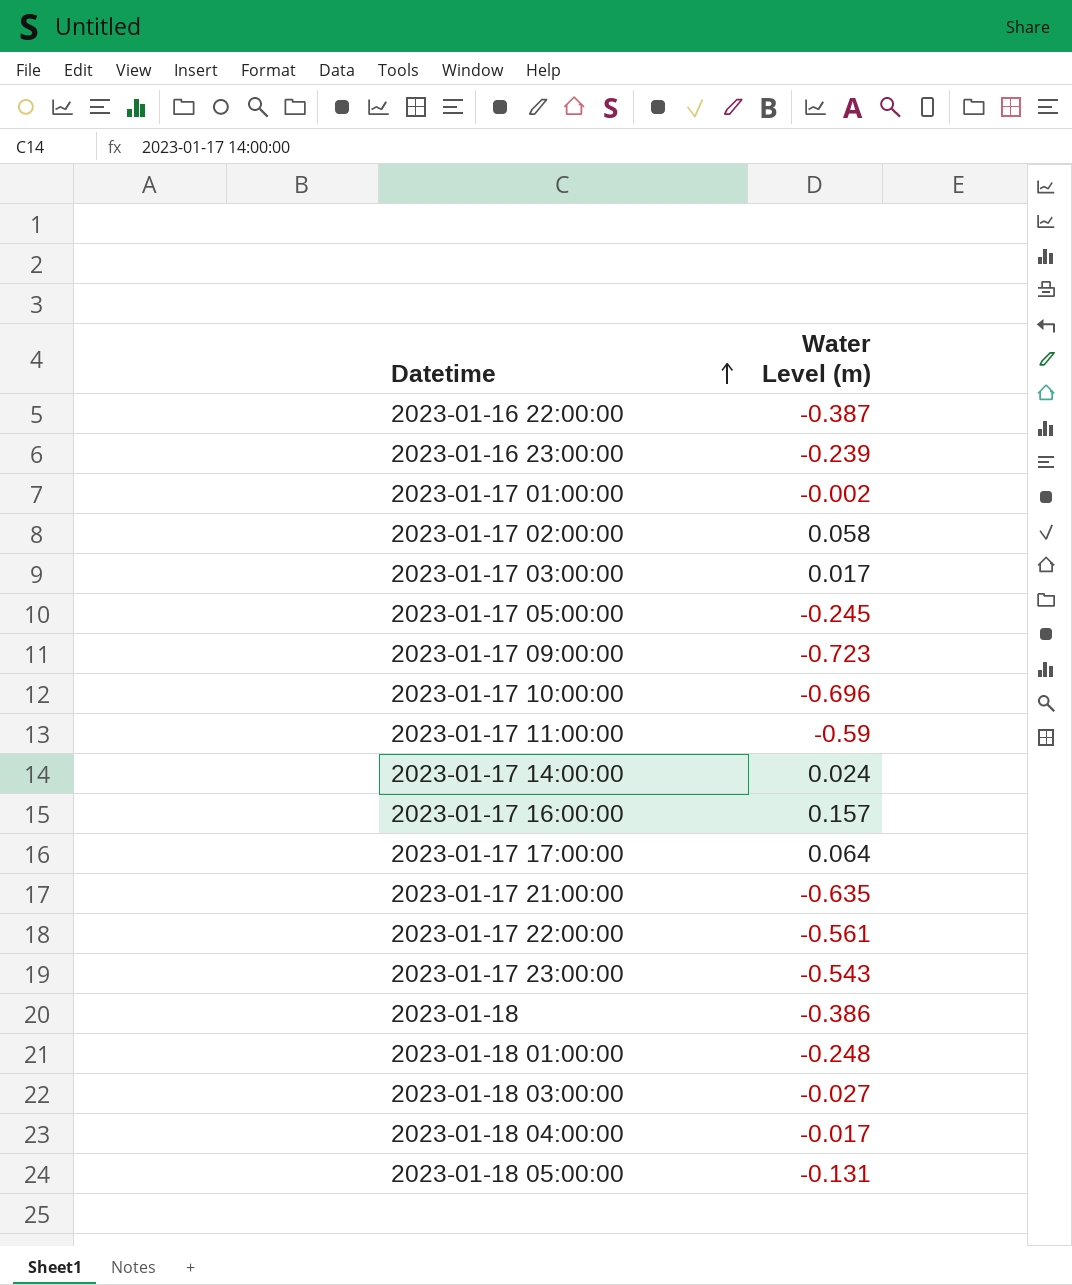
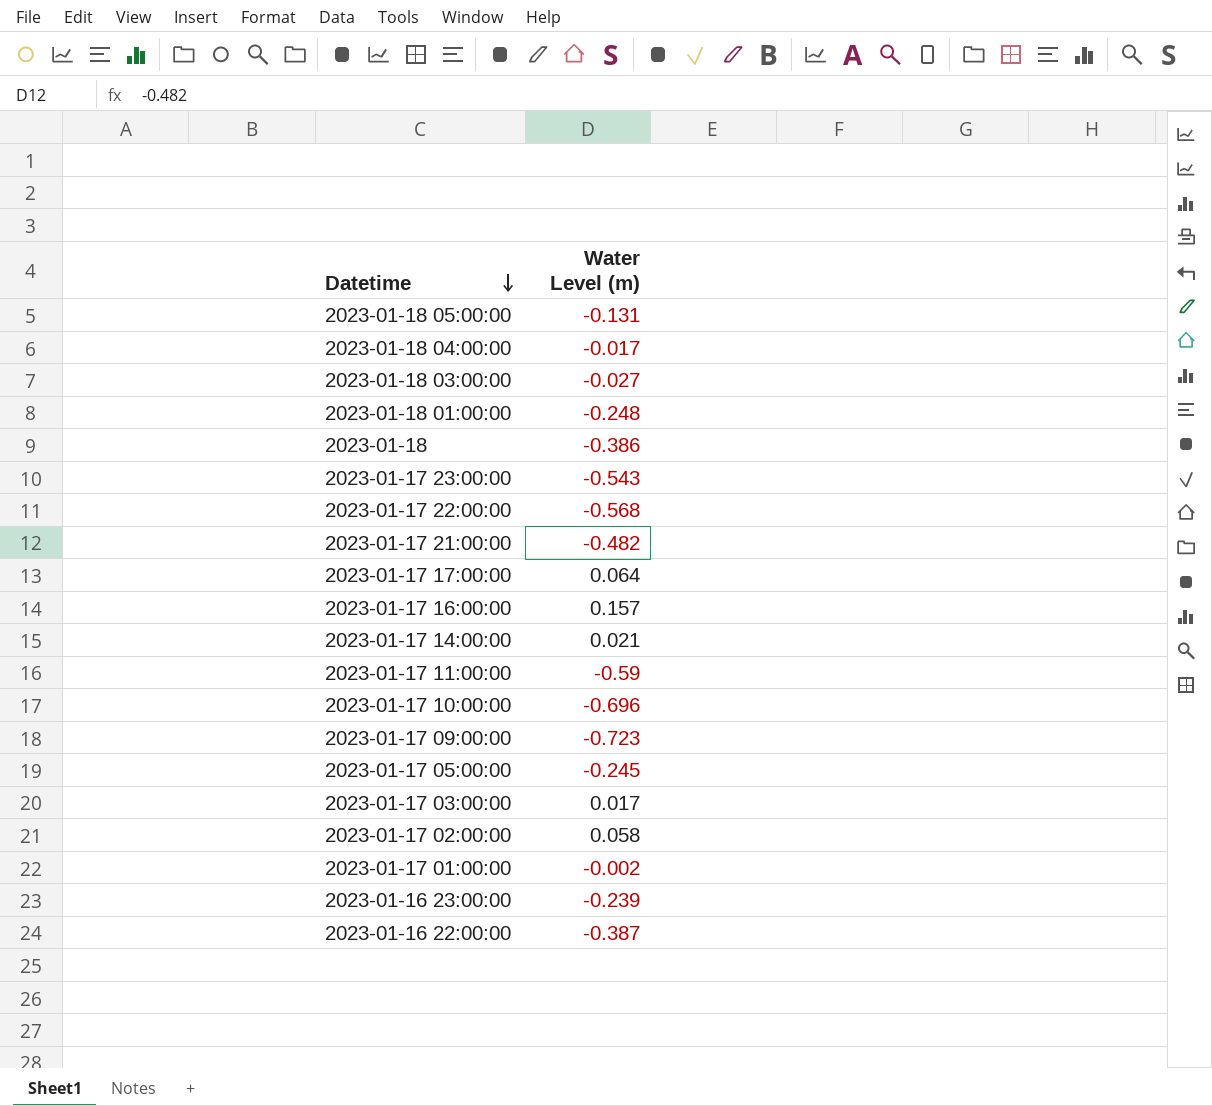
row order: Datetime ascending -> Datetime descending
2023-01-17 22:00:00 | Water Level (m): -0.561 -> -0.568
2023-01-17 21:00:00 | Water Level (m): -0.635 -> -0.482
2023-01-17 14:00:00 | Water Level (m): 0.024 -> 0.021

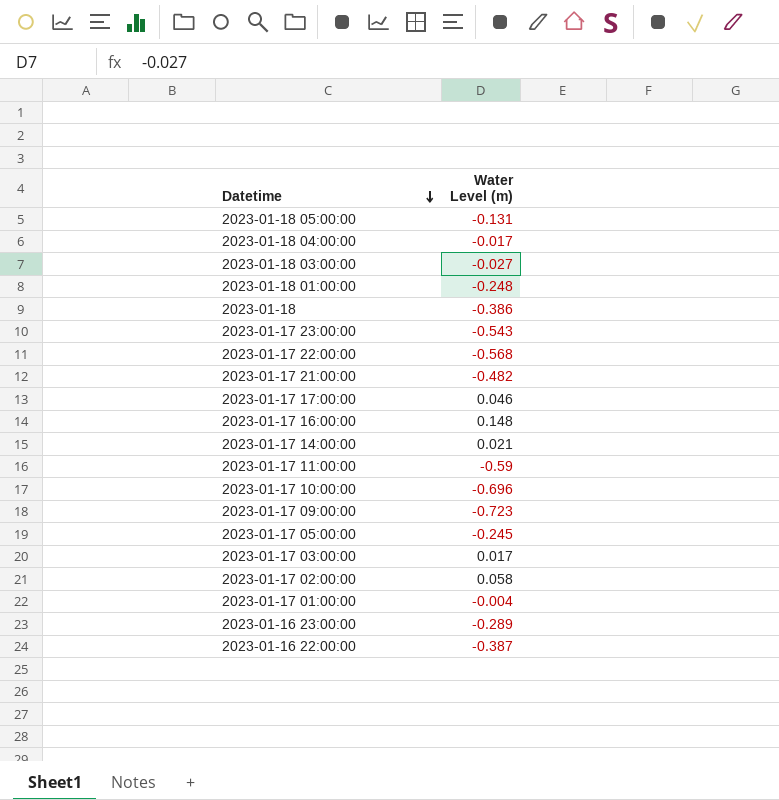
2023-01-17 17:00:00 | Water Level (m): 0.064 -> 0.046
2023-01-17 16:00:00 | Water Level (m): 0.157 -> 0.148
2023-01-17 01:00:00 | Water Level (m): -0.002 -> -0.004
2023-01-16 23:00:00 | Water Level (m): -0.239 -> -0.289

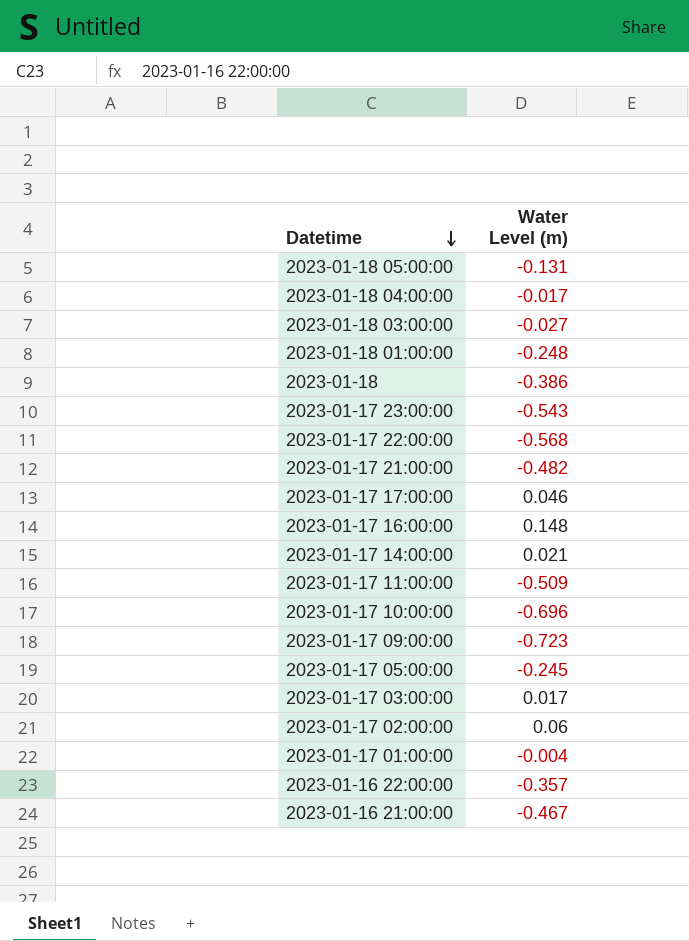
row 2023-01-16 23:00:00: -0.289 -> none
2023-01-17 11:00:00 | Water Level (m): -0.59 -> -0.509
2023-01-17 02:00:00 | Water Level (m): 0.058 -> 0.06
2023-01-16 22:00:00 | Water Level (m): -0.387 -> -0.357
row 2023-01-16 21:00:00: none -> -0.467

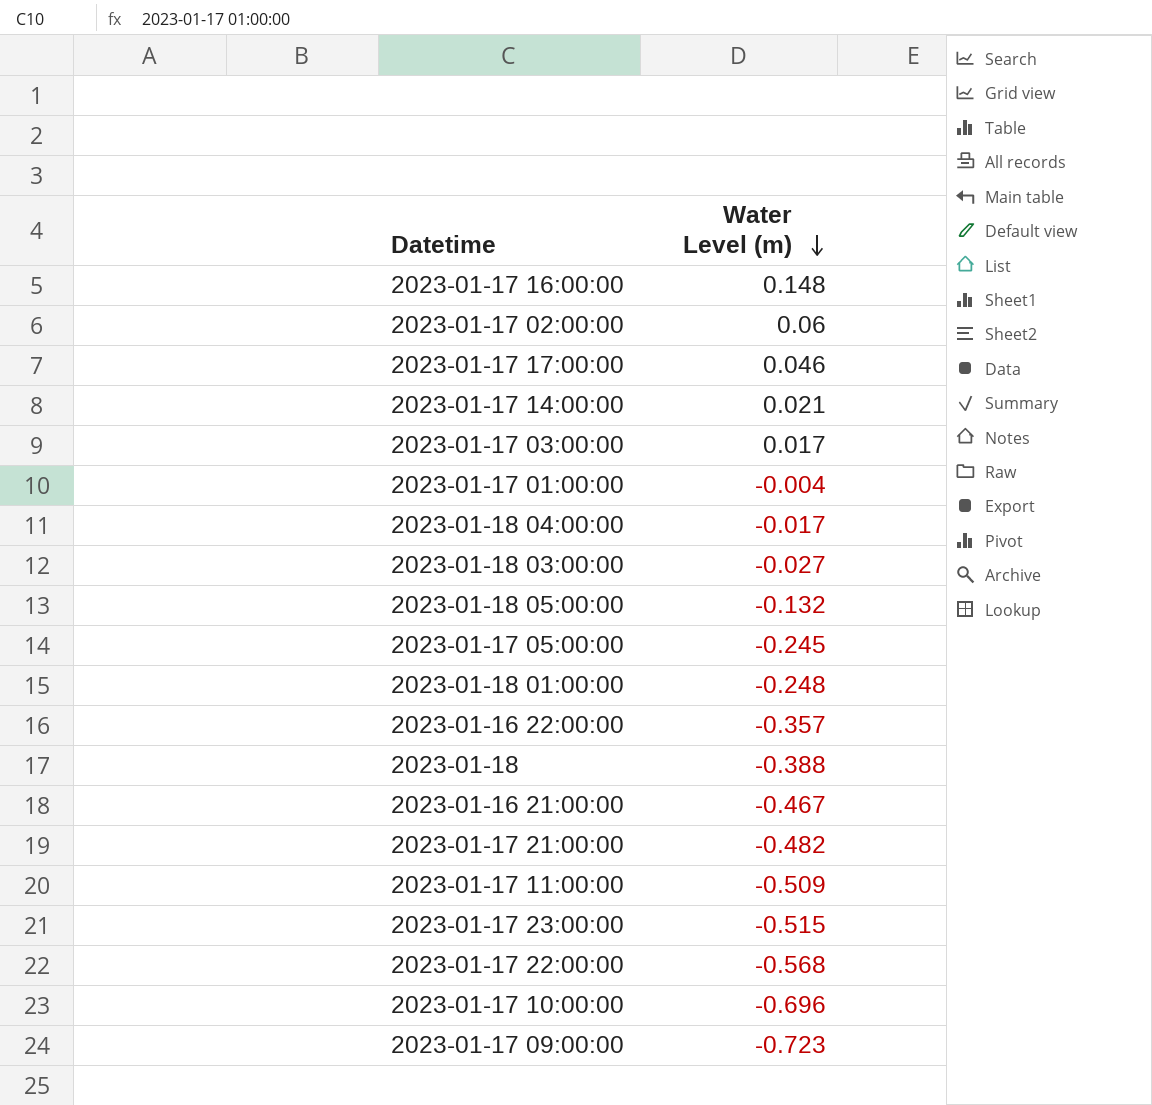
row order: Datetime descending -> Water Level (m) descending
2023-01-18 05:00:00 | Water Level (m): -0.131 -> -0.132
2023-01-18 | Water Level (m): -0.386 -> -0.388
2023-01-17 23:00:00 | Water Level (m): -0.543 -> -0.515

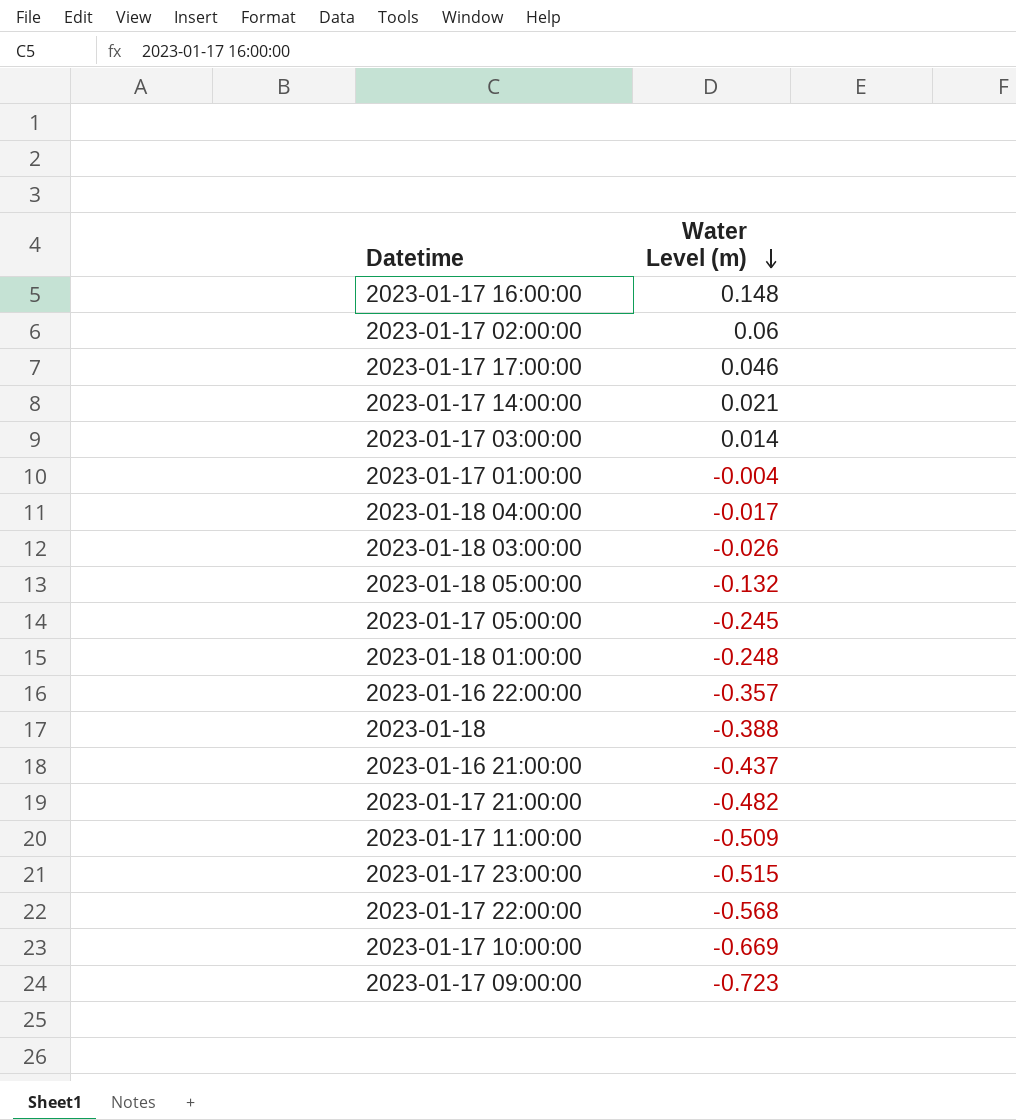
2023-01-17 03:00:00 | Water Level (m): 0.017 -> 0.014
2023-01-18 03:00:00 | Water Level (m): -0.027 -> -0.026
2023-01-16 21:00:00 | Water Level (m): -0.467 -> -0.437
2023-01-17 10:00:00 | Water Level (m): -0.696 -> -0.669

